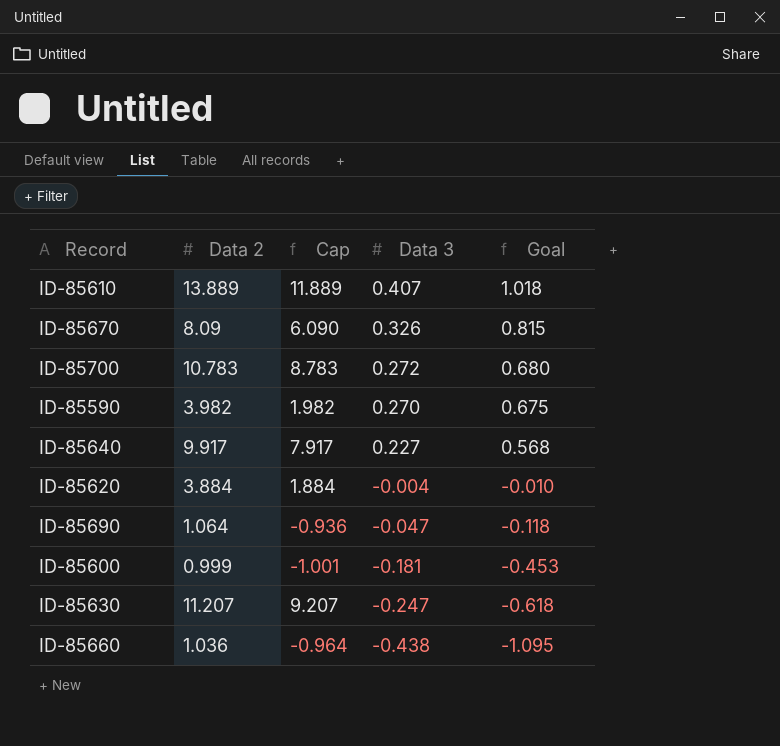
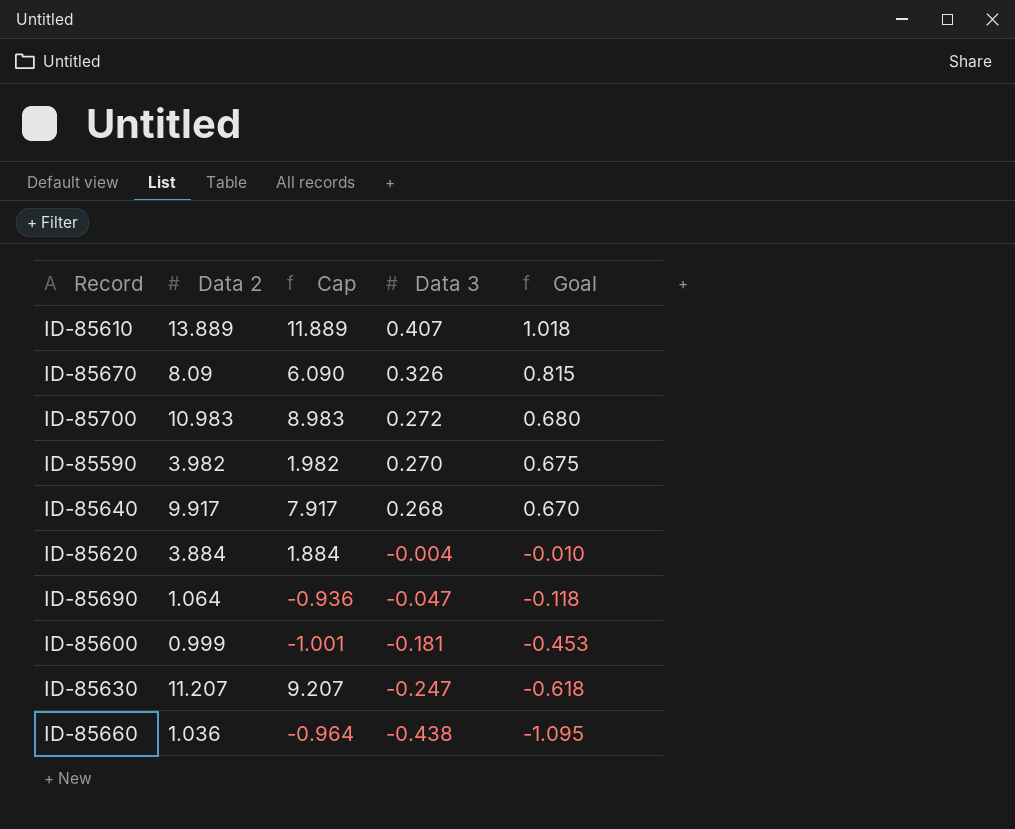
ID-85700 | Data 2: 10.783 -> 10.983
ID-85700 | Cap: 8.783 -> 8.983
ID-85640 | Data 3: 0.227 -> 0.268
ID-85640 | Goal: 0.568 -> 0.670

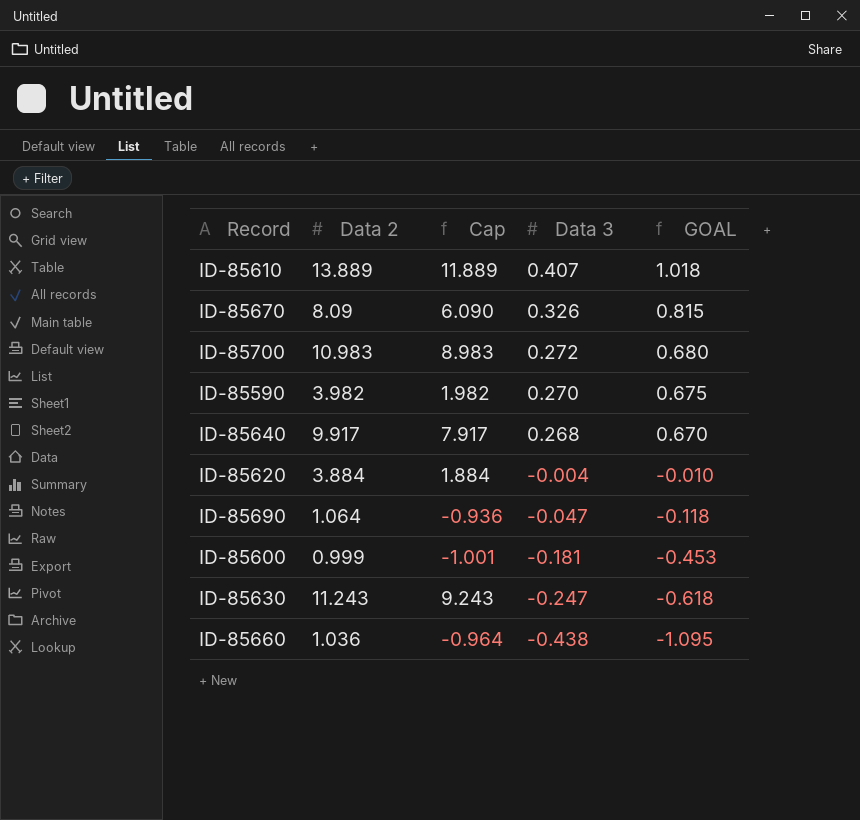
column name: Goal -> GOAL
ID-85630 | Data 2: 11.207 -> 11.243
ID-85630 | Cap: 9.207 -> 9.243

